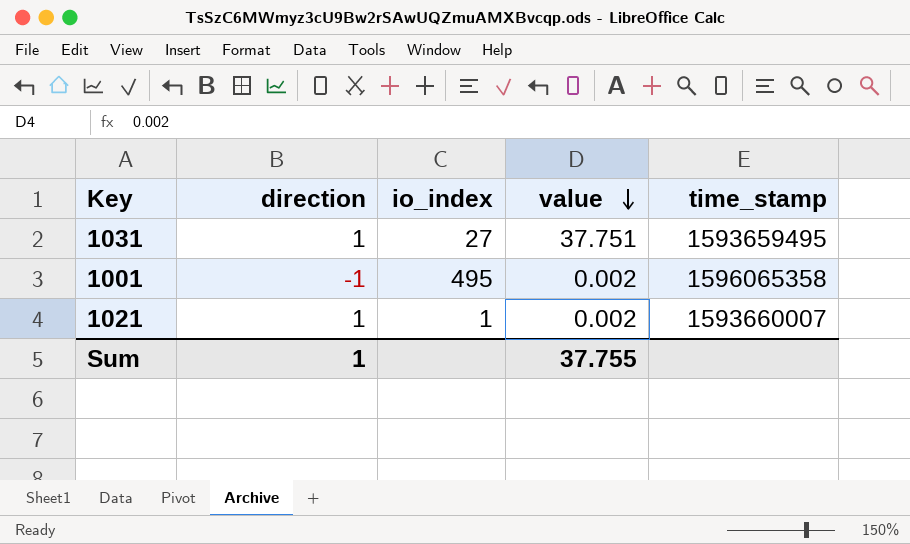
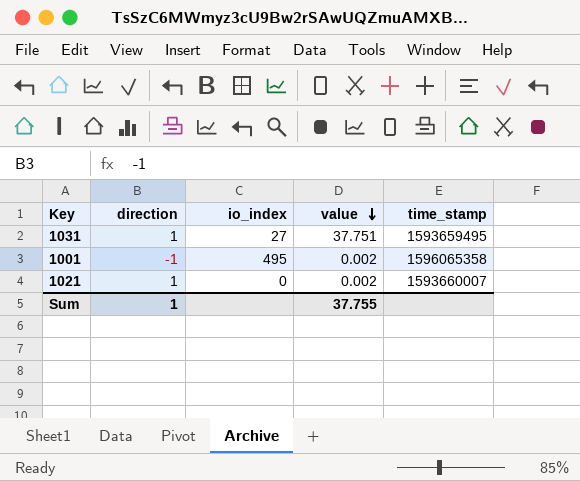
1021 | io_index: 1 -> 0

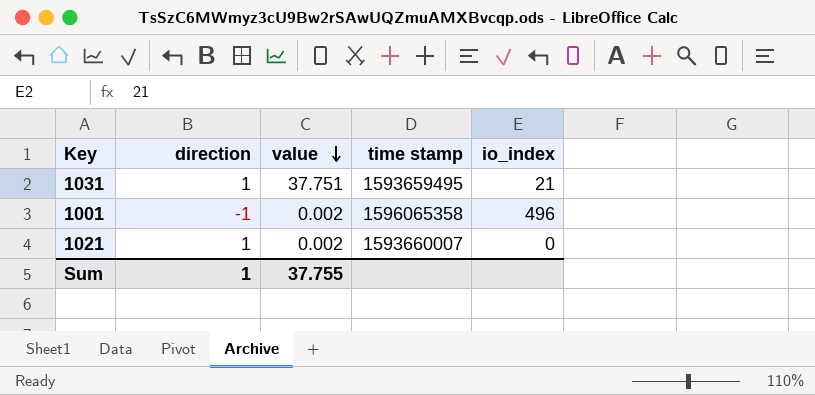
column name: time_stamp -> time stamp
column io_index | position: 3 -> 5
1031 | io_index: 27 -> 21
1001 | io_index: 495 -> 496

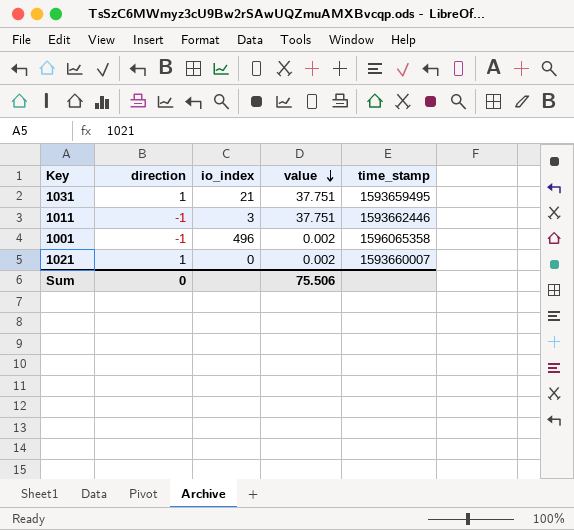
column io_index | position: 5 -> 3
column name: time stamp -> time_stamp
row 1011: none -> -1 | 3 | 37.751 | 1593662446
Sum | direction: 1 -> 0
Sum | value: 37.755 -> 75.506

